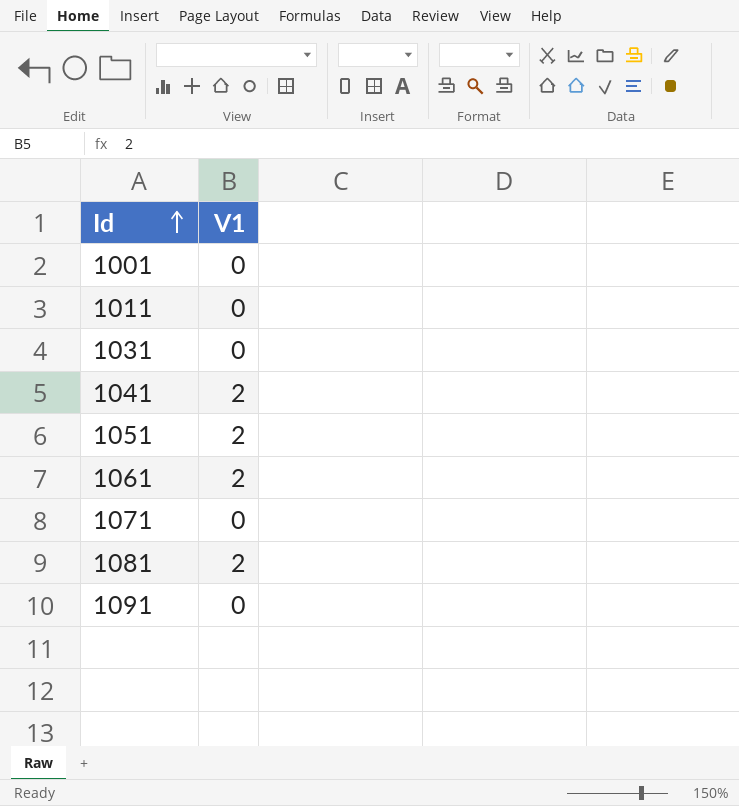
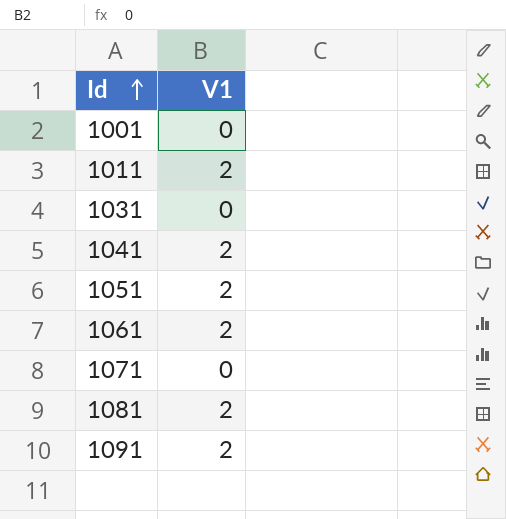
1011 | V1: 0 -> 2
1091 | V1: 0 -> 2

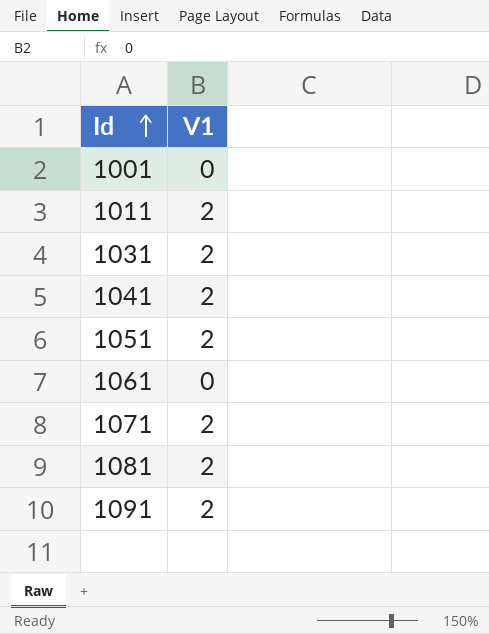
1031 | V1: 0 -> 2
1061 | V1: 2 -> 0
1071 | V1: 0 -> 2

